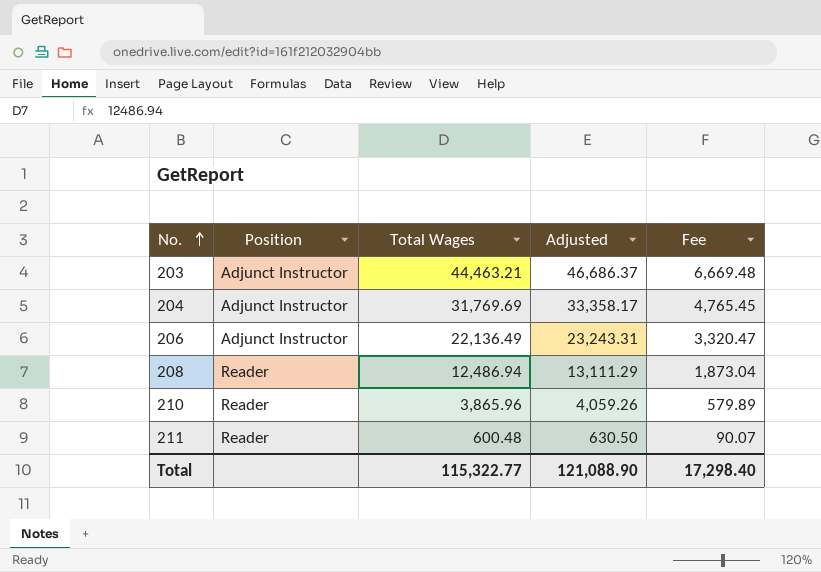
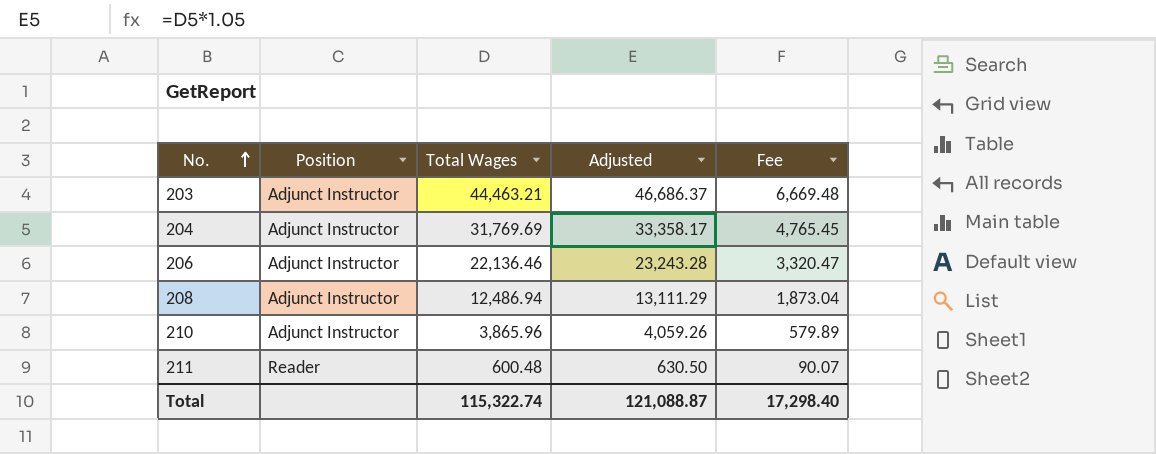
206 | Total Wages: 22,136.49 -> 22,136.46
206 | Adjusted: 23,243.31 -> 23,243.28
208 | Position: Reader -> Adjunct Instructor
210 | Position: Reader -> Adjunct Instructor
Total | Total Wages: 115,322.77 -> 115,322.74
Total | Adjusted: 121,088.90 -> 121,088.87

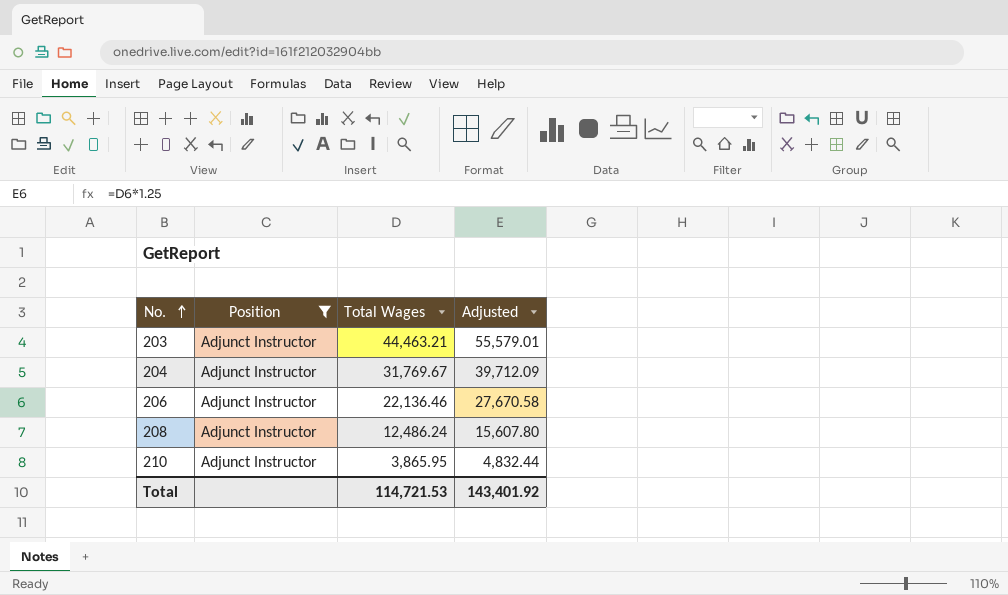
filter: none -> Position = Adjunct Instructor
column Fee | formula: [Total Wages] * 0.15 -> none
column Adjusted | formula: [Total Wages] * 1.05 -> [Total Wages] * 1.25
204 | Total Wages: 31,769.69 -> 31,769.67
208 | Total Wages: 12,486.94 -> 12,486.24
210 | Total Wages: 3,865.96 -> 3,865.95
Total | Total Wages: 115,322.74 -> 114,721.53
Total | Adjusted: 121,088.87 -> 143,401.92

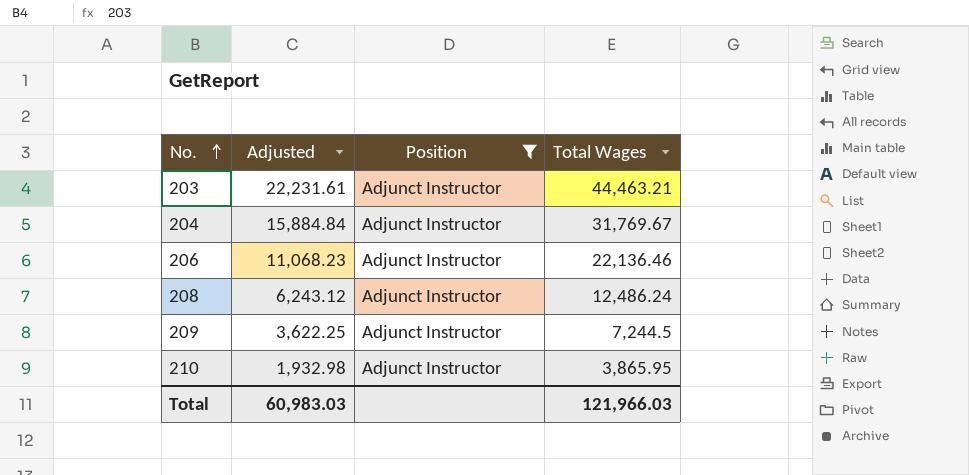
column Adjusted | formula: [Total Wages] * 1.25 -> [Total Wages] * 0.5
column Adjusted | position: 4 -> 2
row 209: none -> 3,622.25 | Adjunct Instructor | 7,244.5
Total | Adjusted: 143,401.92 -> 60,983.03
Total | Total Wages: 114,721.53 -> 121,966.03

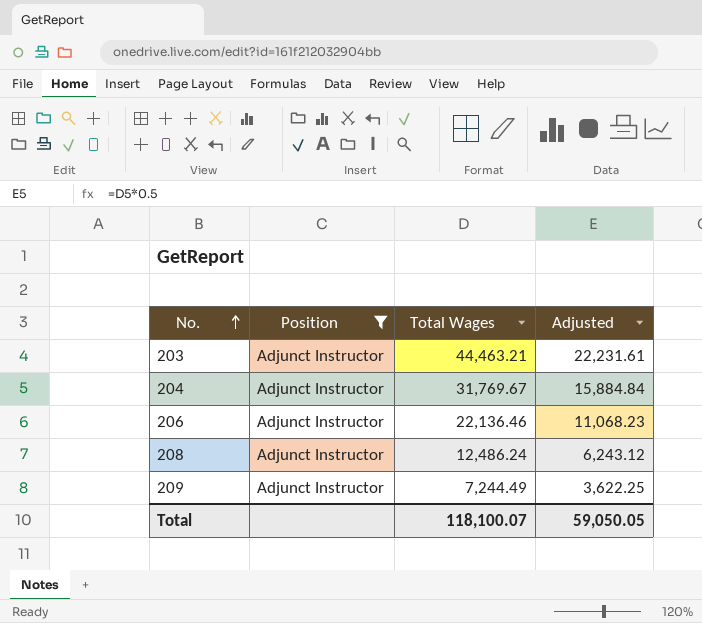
column Adjusted | position: 2 -> 4
row 210: 1,932.98 | Adjunct Instructor | 3,865.95 -> none
209 | Total Wages: 7,244.5 -> 7,244.49
Total | Total Wages: 121,966.03 -> 118,100.07
Total | Adjusted: 60,983.03 -> 59,050.05

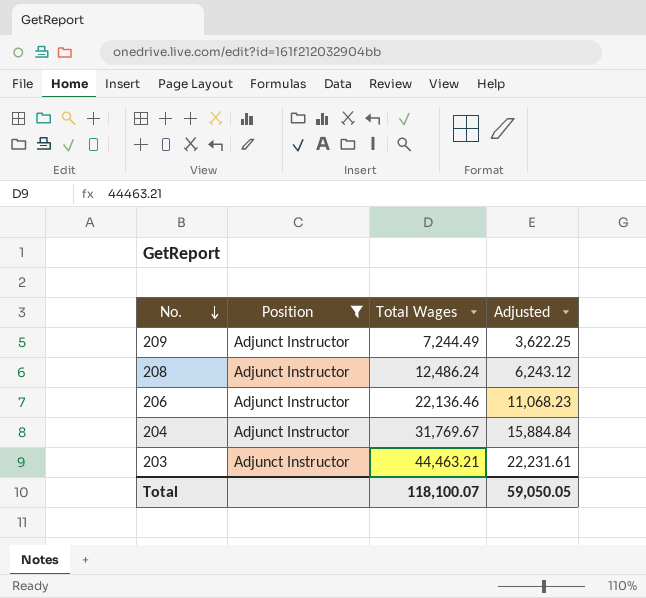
row order: No. ascending -> No. descending

